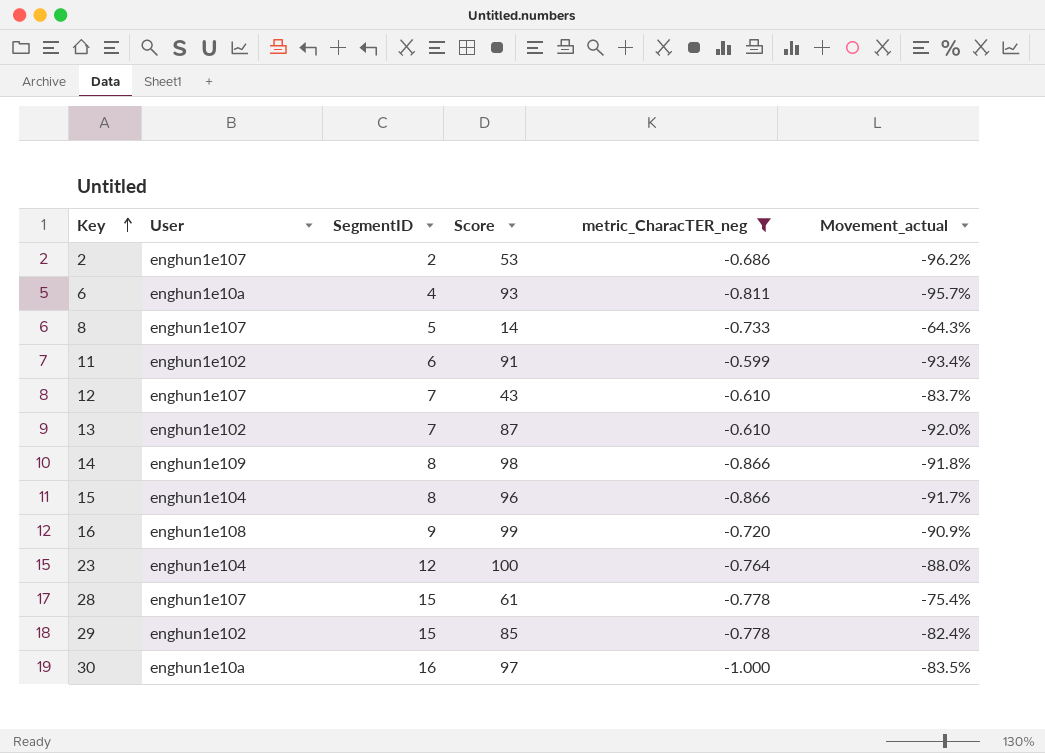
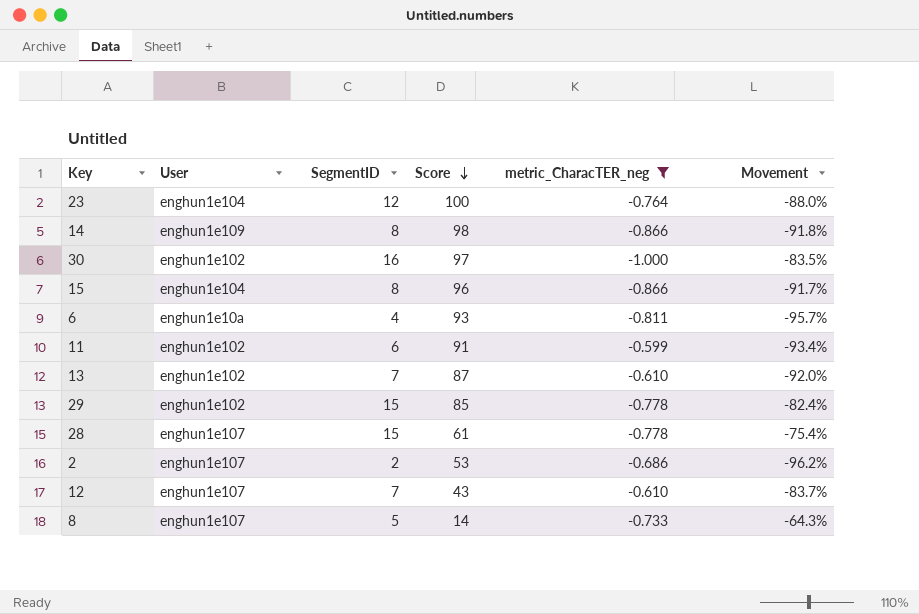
row order: Key ascending -> Score descending
column name: Movement_actual -> Movement
row 16: enghun1e108 | 9 | 99 | -0.720 | -90.9% -> none
30 | User: enghun1e10a -> enghun1e102

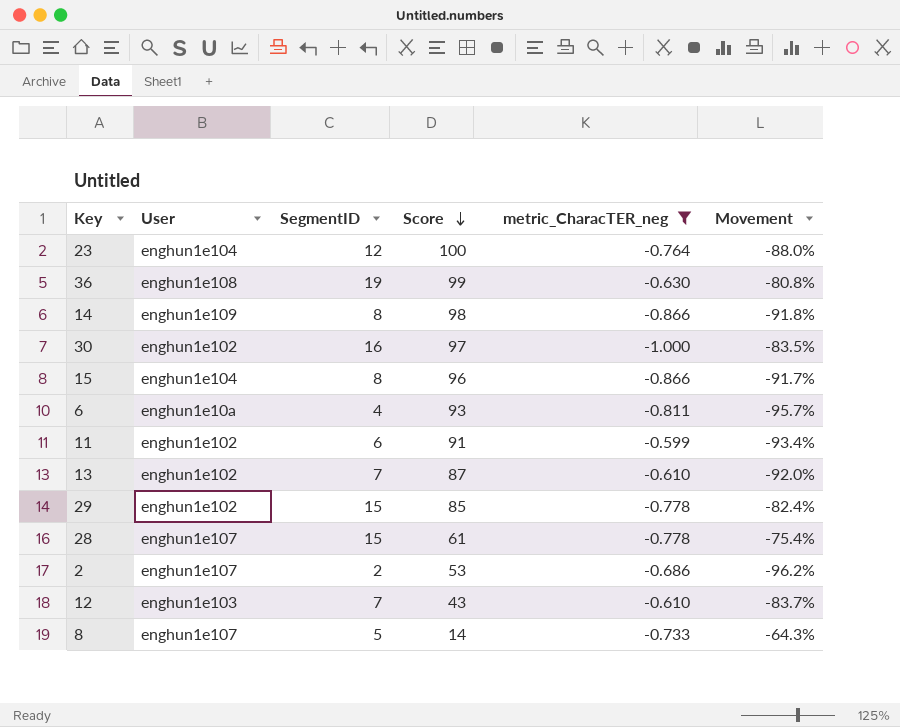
row 36: none -> enghun1e108 | 19 | 99 | -0.630 | -80.8%
12 | User: enghun1e107 -> enghun1e103

